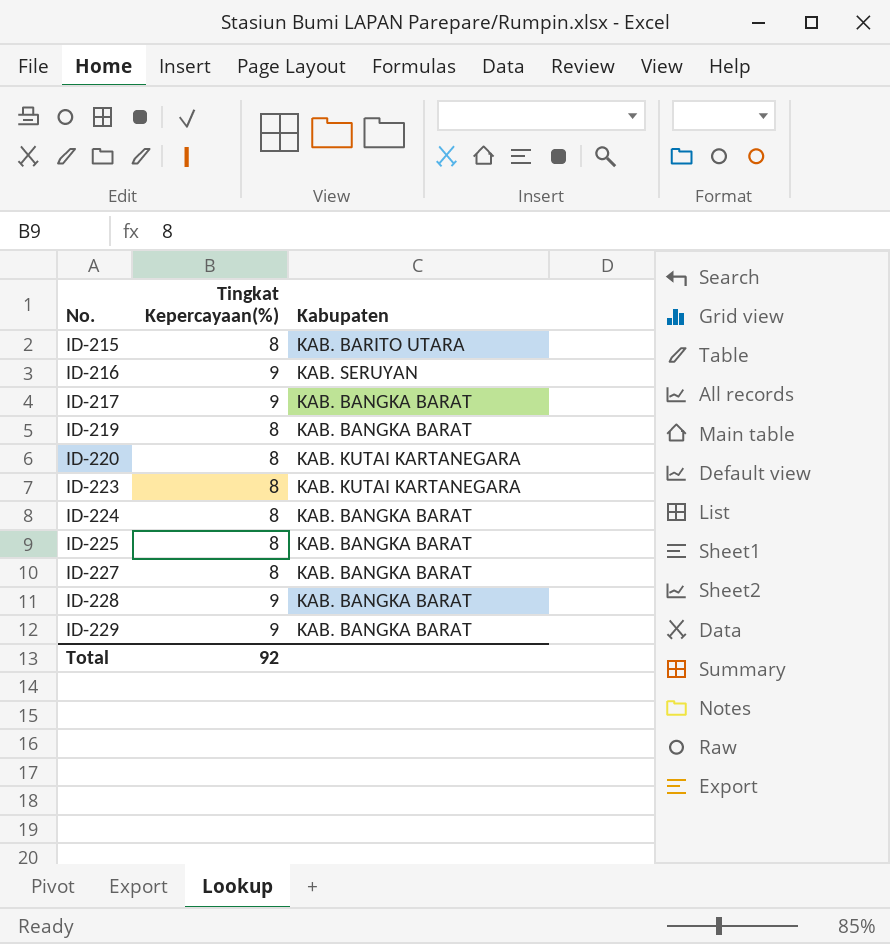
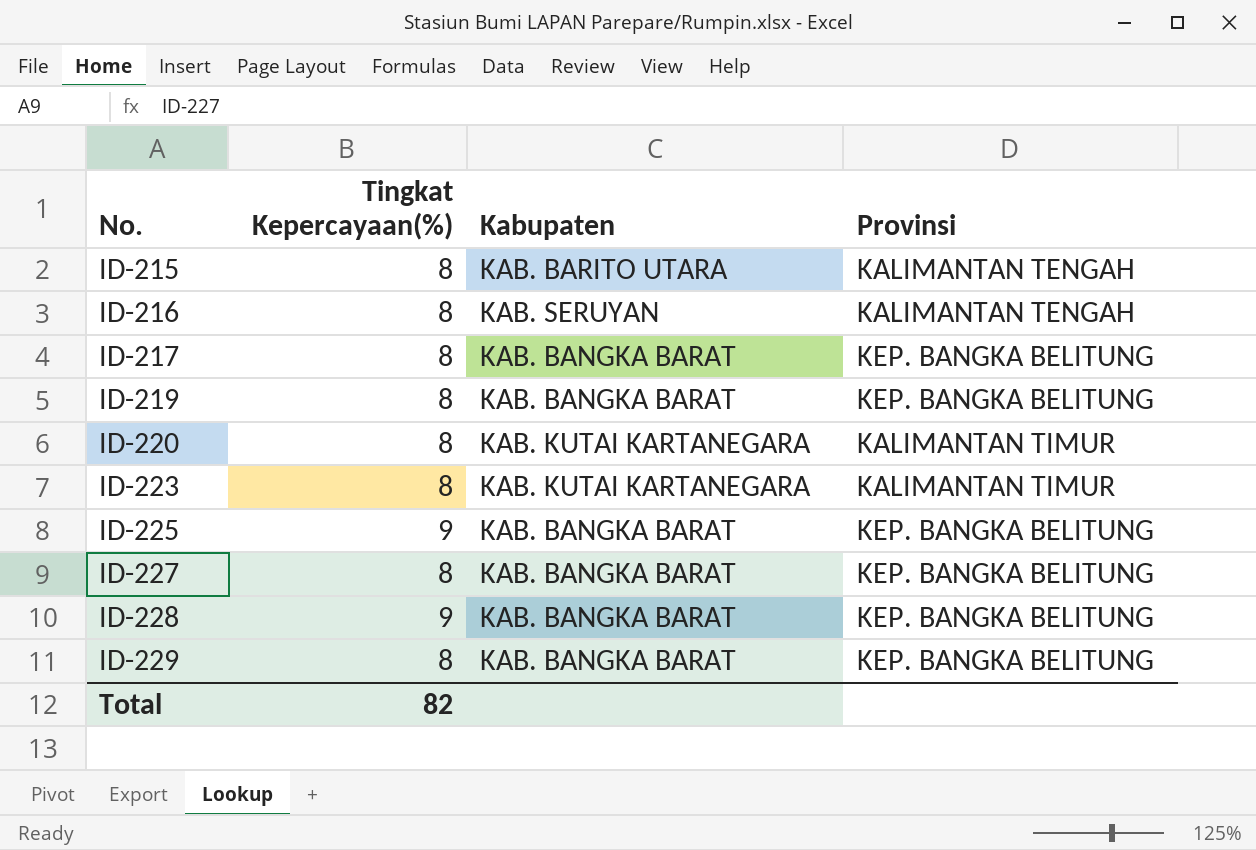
column Provinsi | position: none -> 4
row ID-224: 8 | KAB. BANGKA BARAT -> none
ID-216 | Tingkat Kepercayaan(%): 9 -> 8
ID-217 | Tingkat Kepercayaan(%): 9 -> 8
ID-225 | Tingkat Kepercayaan(%): 8 -> 9
ID-229 | Tingkat Kepercayaan(%): 9 -> 8
Total | Tingkat Kepercayaan(%): 92 -> 82

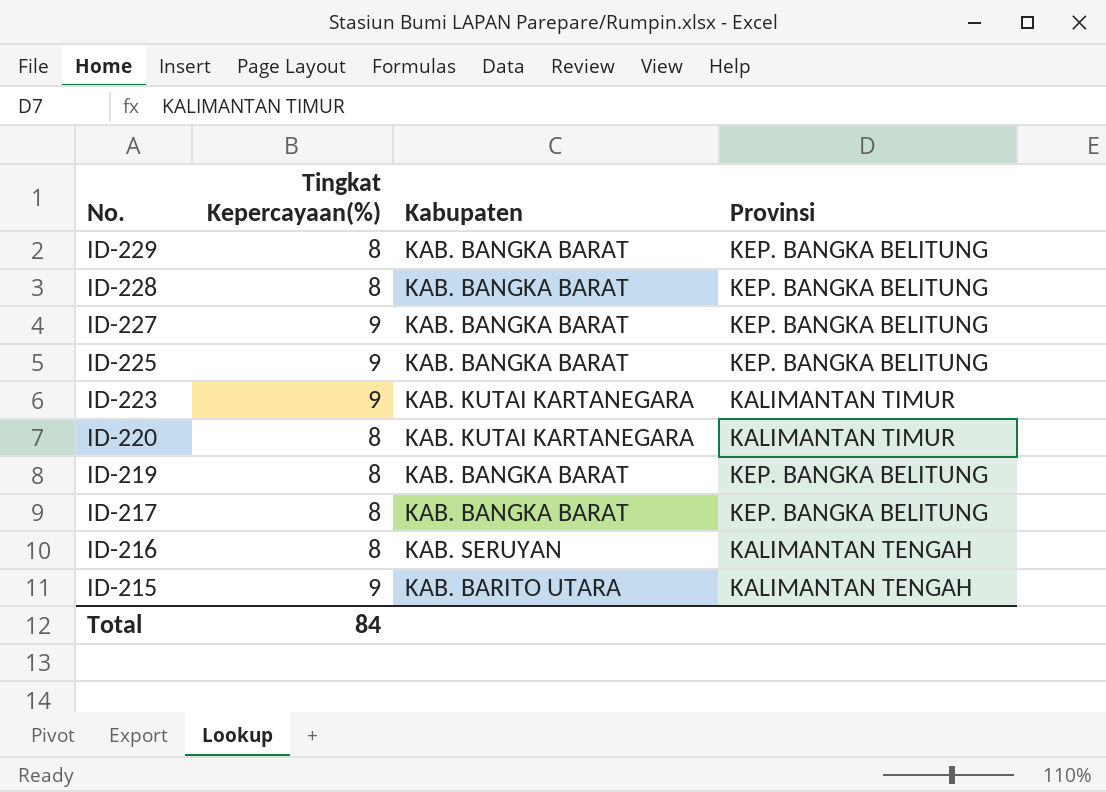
row order: No. ascending -> No. descending
ID-228 | Tingkat Kepercayaan(%): 9 -> 8
ID-227 | Tingkat Kepercayaan(%): 8 -> 9
ID-223 | Tingkat Kepercayaan(%): 8 -> 9
ID-215 | Tingkat Kepercayaan(%): 8 -> 9
Total | Tingkat Kepercayaan(%): 82 -> 84

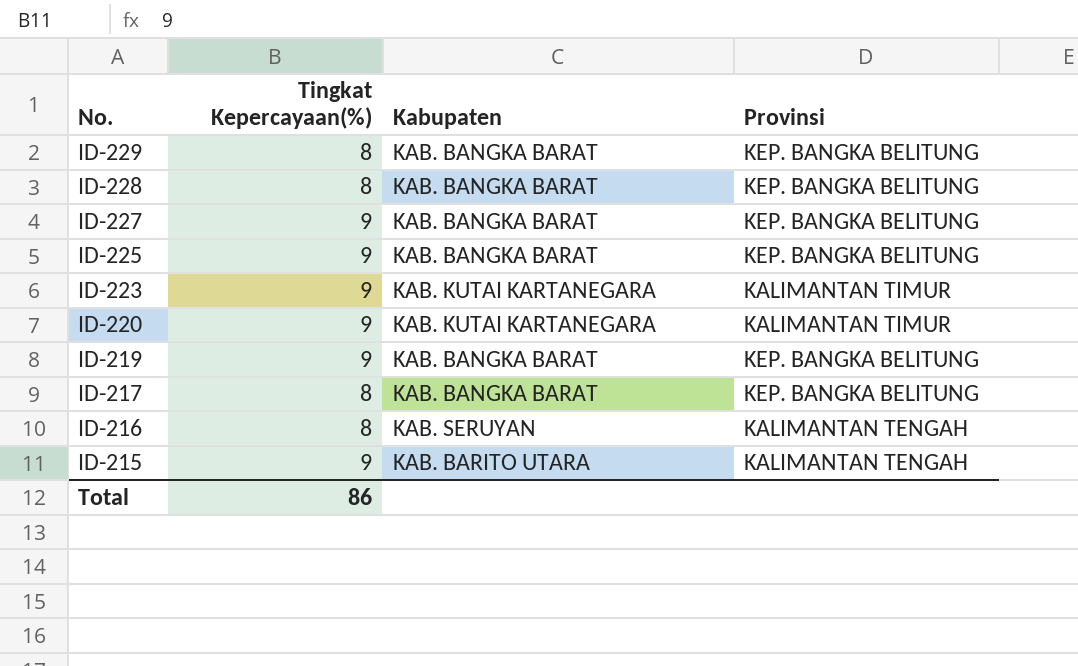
ID-220 | Tingkat Kepercayaan(%): 8 -> 9
ID-219 | Tingkat Kepercayaan(%): 8 -> 9
Total | Tingkat Kepercayaan(%): 84 -> 86

